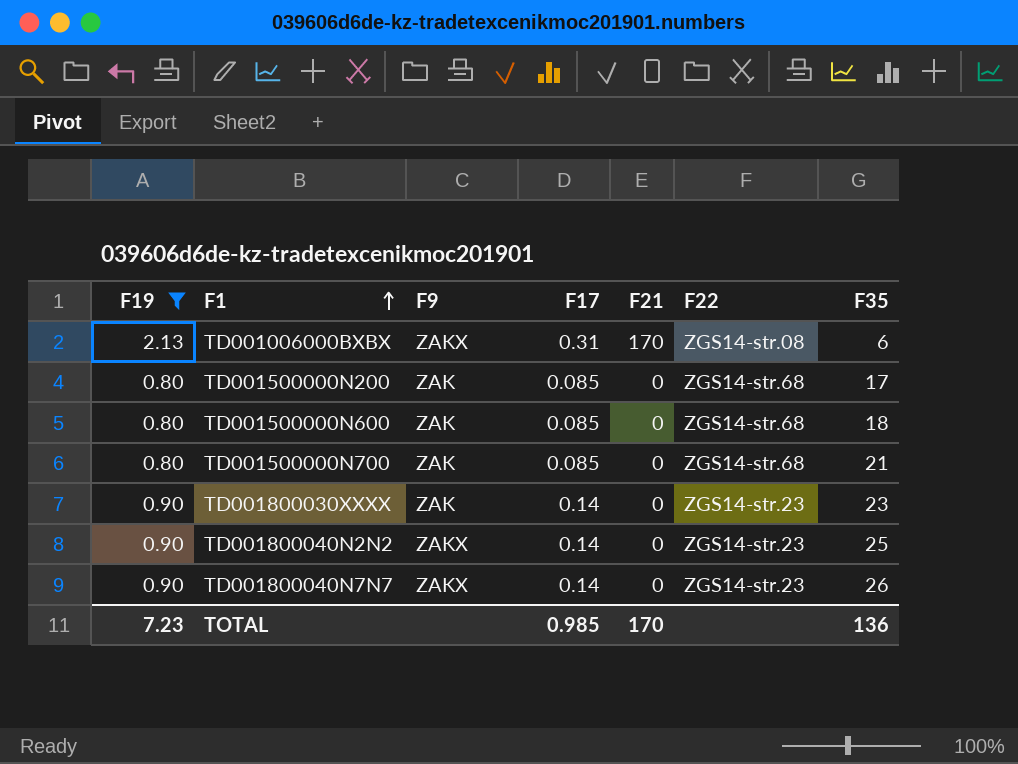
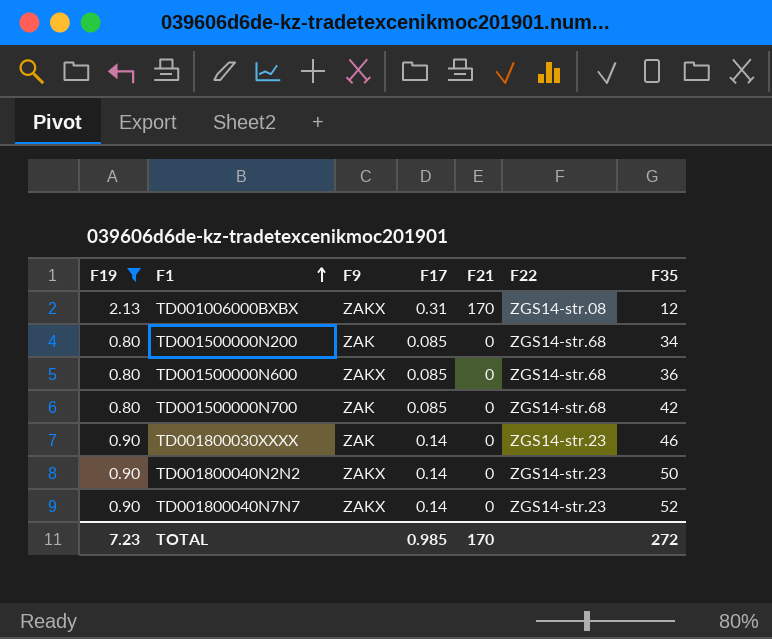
TD001006000BXBX | F35: 6 -> 12
TD001500000N200 | F35: 17 -> 34
TD001500000N600 | F9: ZAK -> ZAKX
TD001500000N600 | F35: 18 -> 36
TD001500000N700 | F35: 21 -> 42
TD001800030XXXX | F35: 23 -> 46
TD001800040N2N2 | F35: 25 -> 50
TD001800040N7N7 | F35: 26 -> 52
TOTAL | F35: 136 -> 272

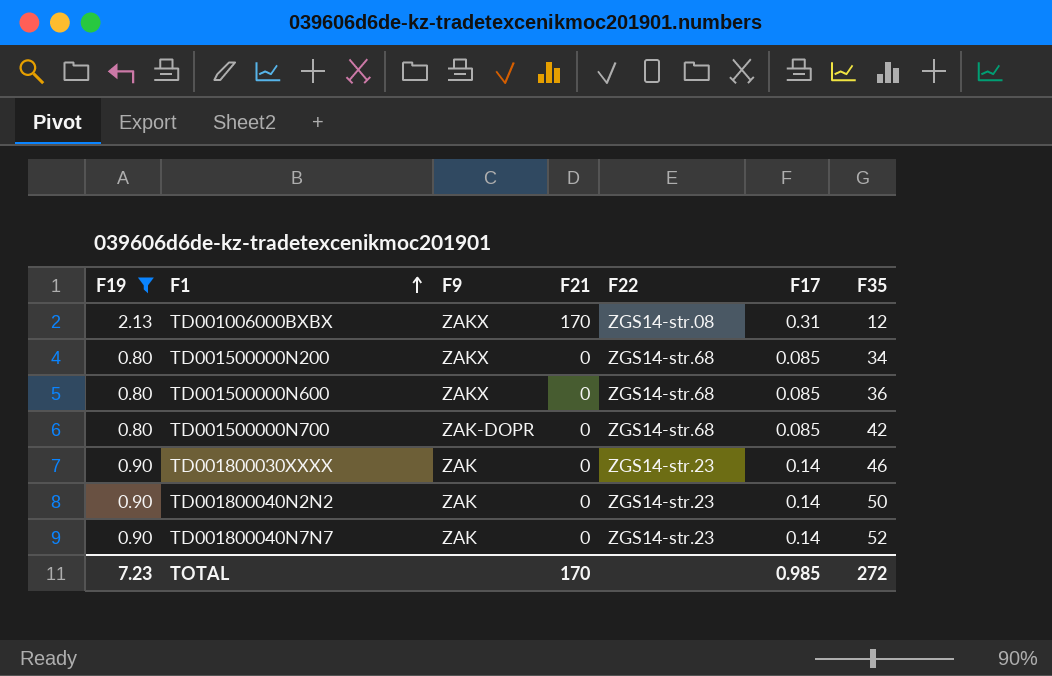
column F17 | position: 4 -> 6
TD001500000N200 | F9: ZAK -> ZAKX
TD001500000N700 | F9: ZAK -> ZAK-DOPR
TD001800040N2N2 | F9: ZAKX -> ZAK
TD001800040N7N7 | F9: ZAKX -> ZAK

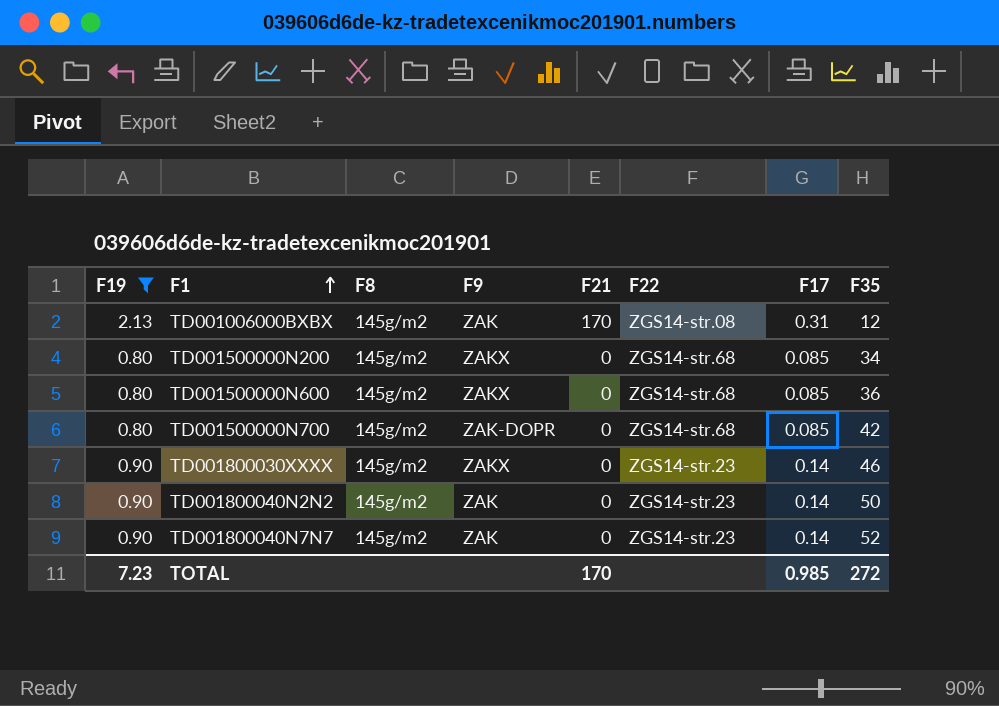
column F8 | position: none -> 3
TD001006000BXBX | F9: ZAKX -> ZAK
TD001800030XXXX | F9: ZAK -> ZAKX

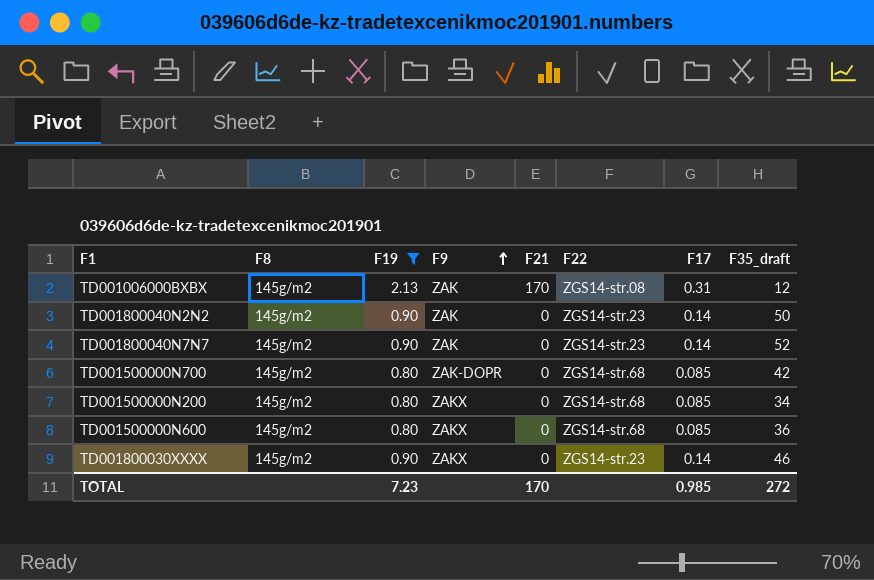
row order: F1 ascending -> F9 ascending
column F19 | position: 1 -> 3
column name: F35 -> F35_draft

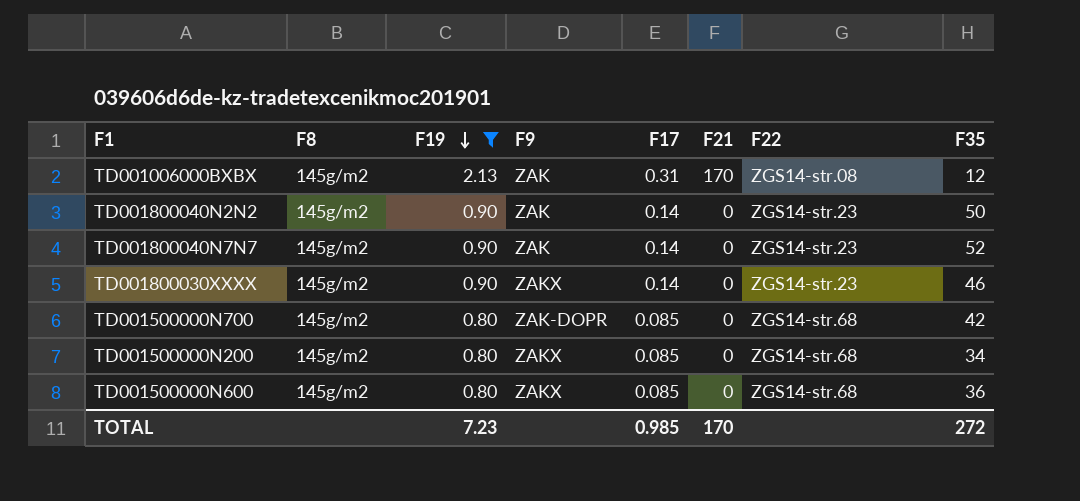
row order: F9 ascending -> F19 descending
column F17 | position: 7 -> 5
column name: F35_draft -> F35

